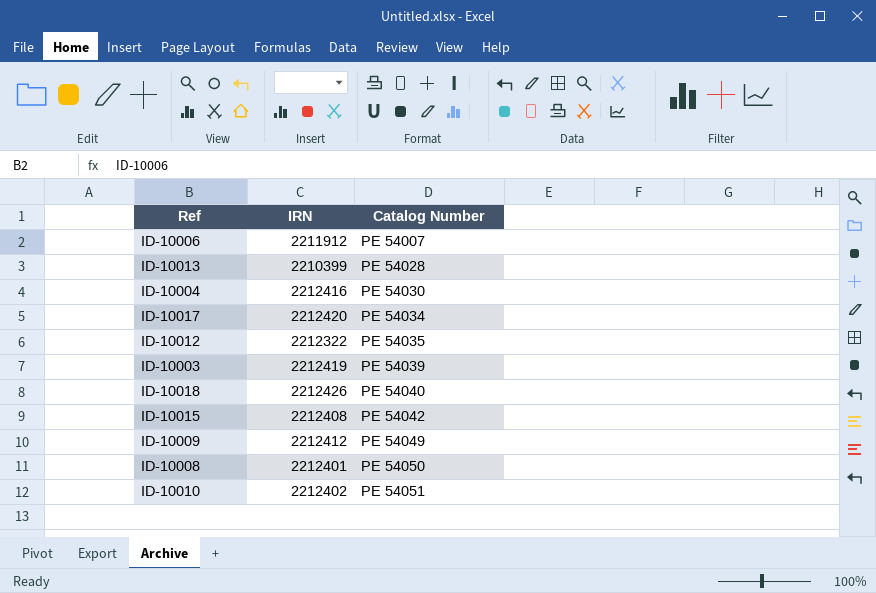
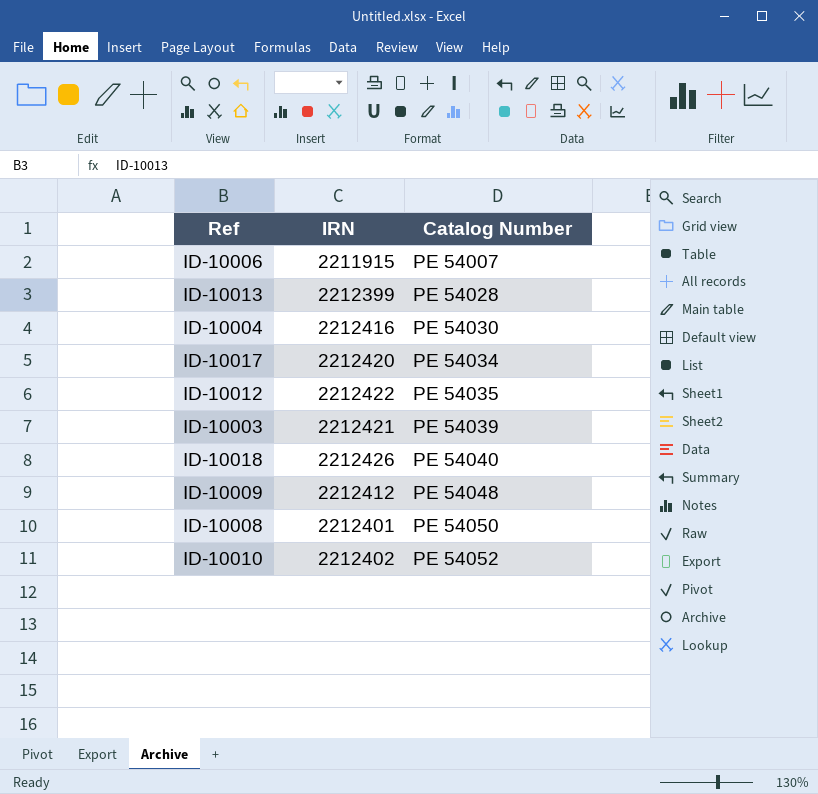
row ID-10015: 2212408 | PE 54042 -> none
ID-10006 | IRN: 2211912 -> 2211915
ID-10013 | IRN: 2210399 -> 2212399
ID-10012 | IRN: 2212322 -> 2212422
ID-10003 | IRN: 2212419 -> 2212421
ID-10009 | Catalog Number: PE 54049 -> PE 54048
ID-10010 | Catalog Number: PE 54051 -> PE 54052

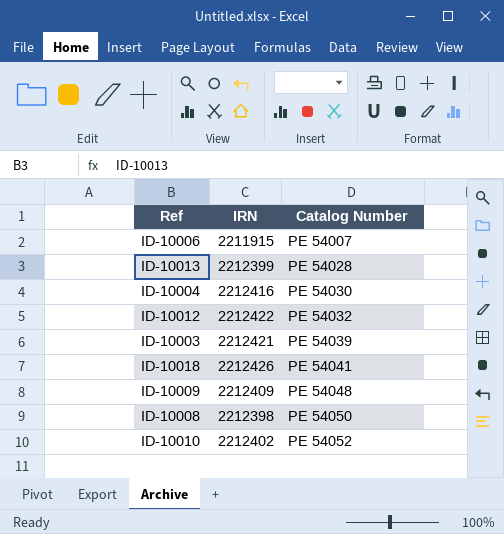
row ID-10017: 2212420 | PE 54034 -> none
ID-10012 | Catalog Number: PE 54035 -> PE 54032
ID-10018 | Catalog Number: PE 54040 -> PE 54041
ID-10009 | IRN: 2212412 -> 2212409
ID-10008 | IRN: 2212401 -> 2212398

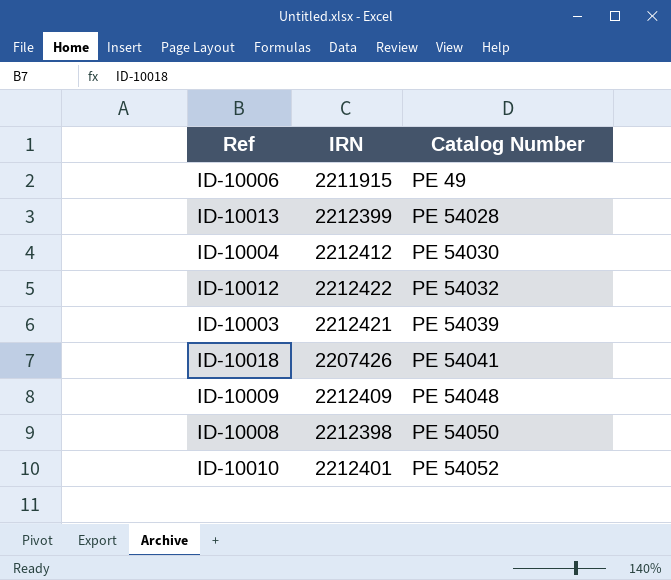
ID-10006 | Catalog Number: PE 54007 -> PE 49
ID-10004 | IRN: 2212416 -> 2212412
ID-10018 | IRN: 2212426 -> 2207426
ID-10010 | IRN: 2212402 -> 2212401

